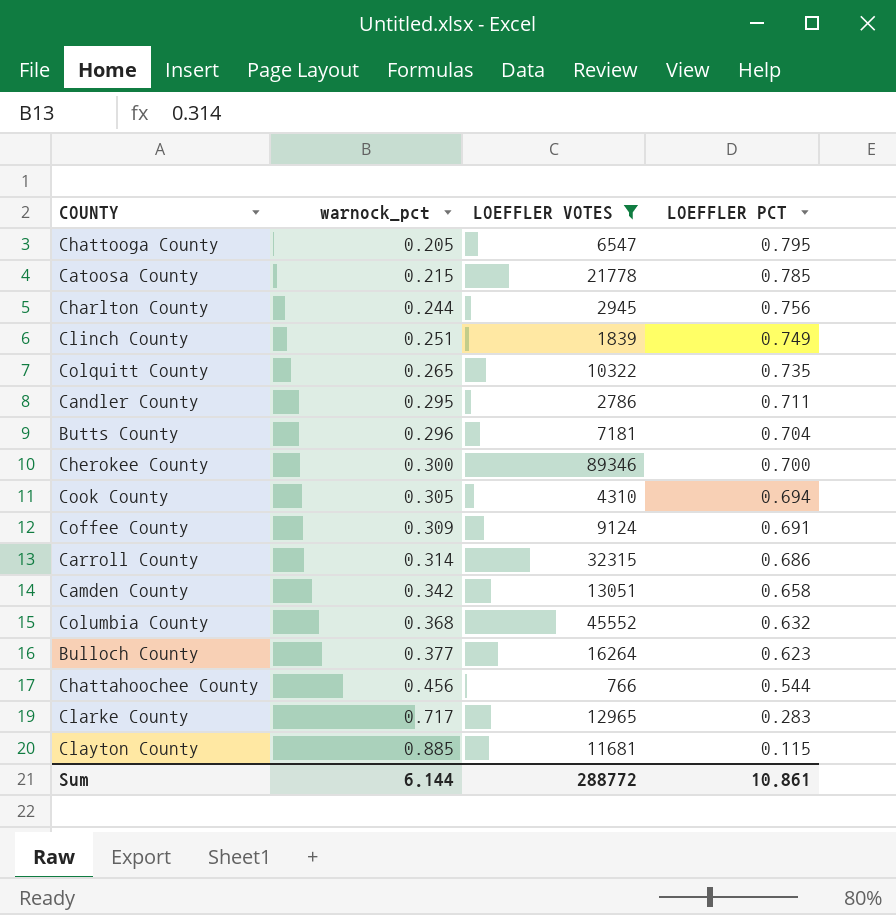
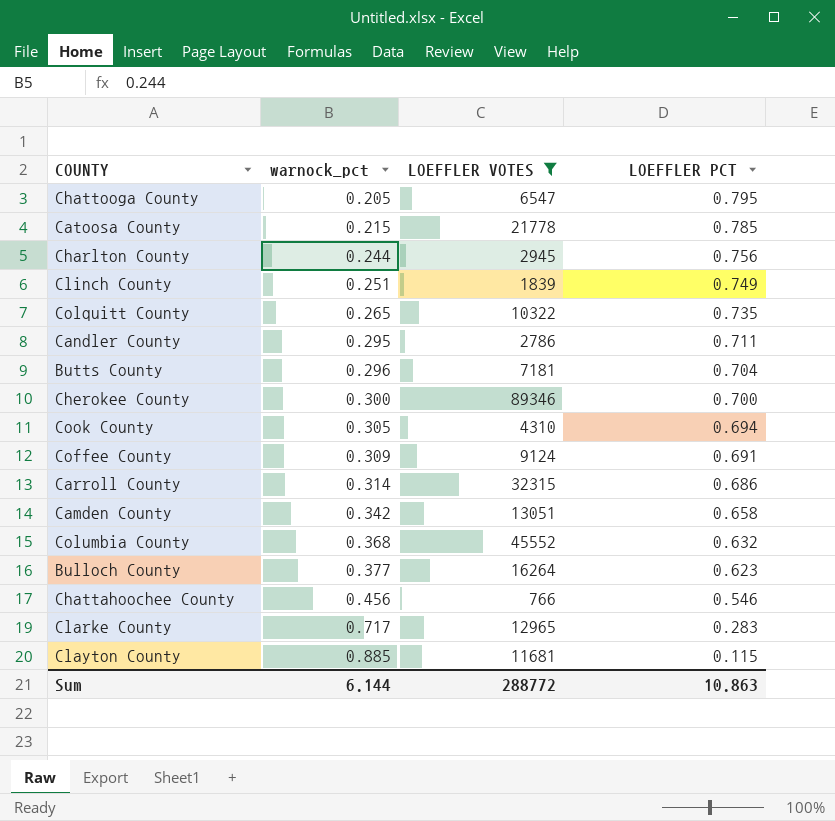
Chattahoochee County | LOEFFLER PCT: 0.544 -> 0.546
Sum | LOEFFLER PCT: 10.861 -> 10.863

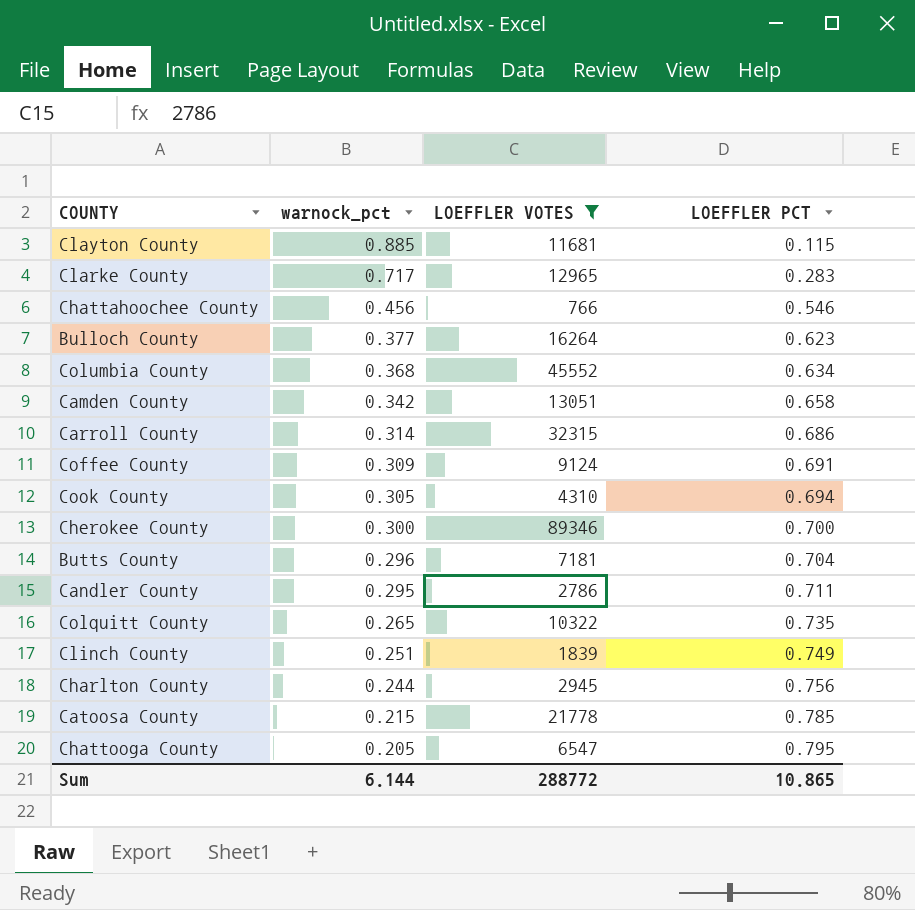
row order: warnock_pct ascending -> warnock_pct descending
Columbia County | LOEFFLER PCT: 0.632 -> 0.634
Sum | LOEFFLER PCT: 10.863 -> 10.865

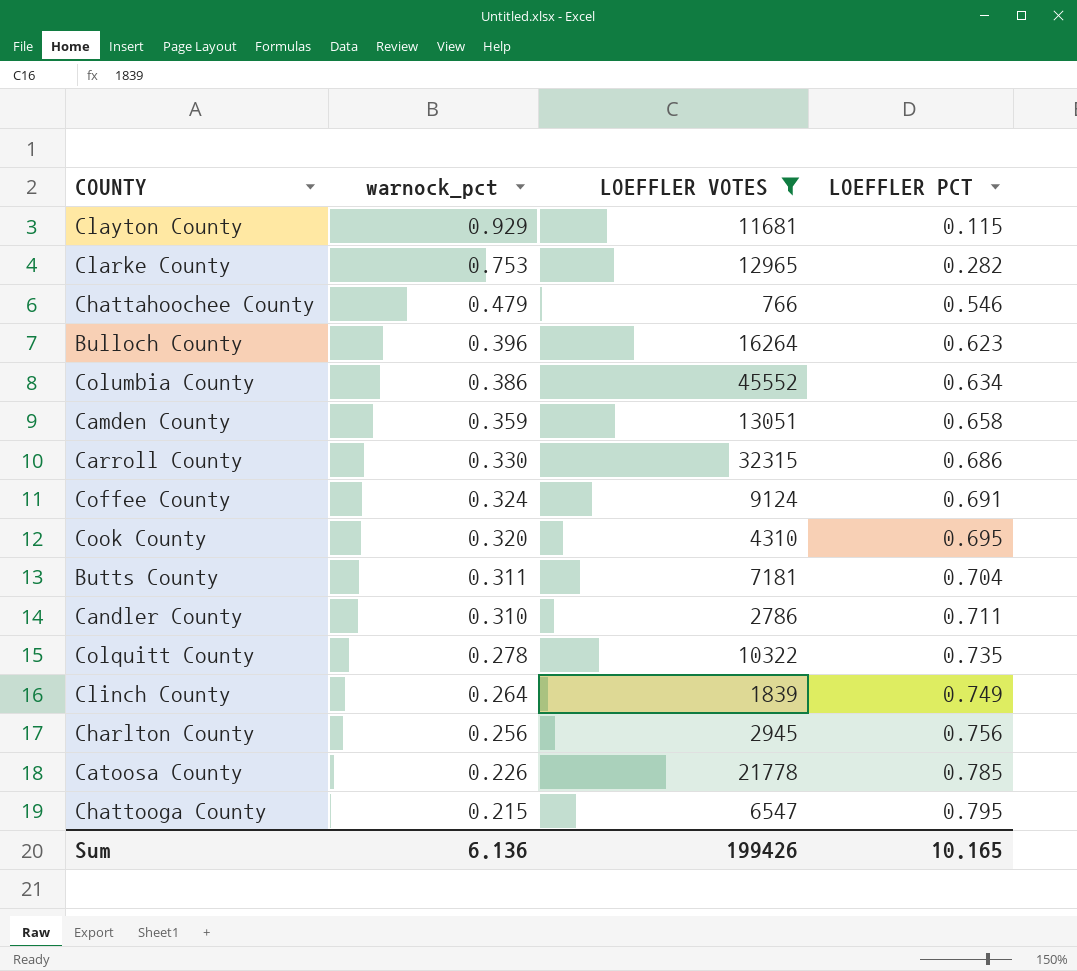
row Cherokee County: 0.300 | 89346 | 0.700 -> none
Clayton County | warnock_pct: 0.885 -> 0.929
Clarke County | warnock_pct: 0.717 -> 0.753
Clarke County | LOEFFLER PCT: 0.283 -> 0.282
Chattahoochee County | warnock_pct: 0.456 -> 0.479
Bulloch County | warnock_pct: 0.377 -> 0.396
Columbia County | warnock_pct: 0.368 -> 0.386
Camden County | warnock_pct: 0.342 -> 0.359
Carroll County | warnock_pct: 0.314 -> 0.330
Coffee County | warnock_pct: 0.309 -> 0.324
Cook County | warnock_pct: 0.305 -> 0.320
Cook County | LOEFFLER PCT: 0.694 -> 0.695
Butts County | warnock_pct: 0.296 -> 0.311
Candler County | warnock_pct: 0.295 -> 0.310
Colquitt County | warnock_pct: 0.265 -> 0.278
Clinch County | warnock_pct: 0.251 -> 0.264
Charlton County | warnock_pct: 0.244 -> 0.256
Catoosa County | warnock_pct: 0.215 -> 0.226
Chattooga County | warnock_pct: 0.205 -> 0.215
Sum | warnock_pct: 6.144 -> 6.136
Sum | LOEFFLER VOTES: 288772 -> 199426
Sum | LOEFFLER PCT: 10.865 -> 10.165

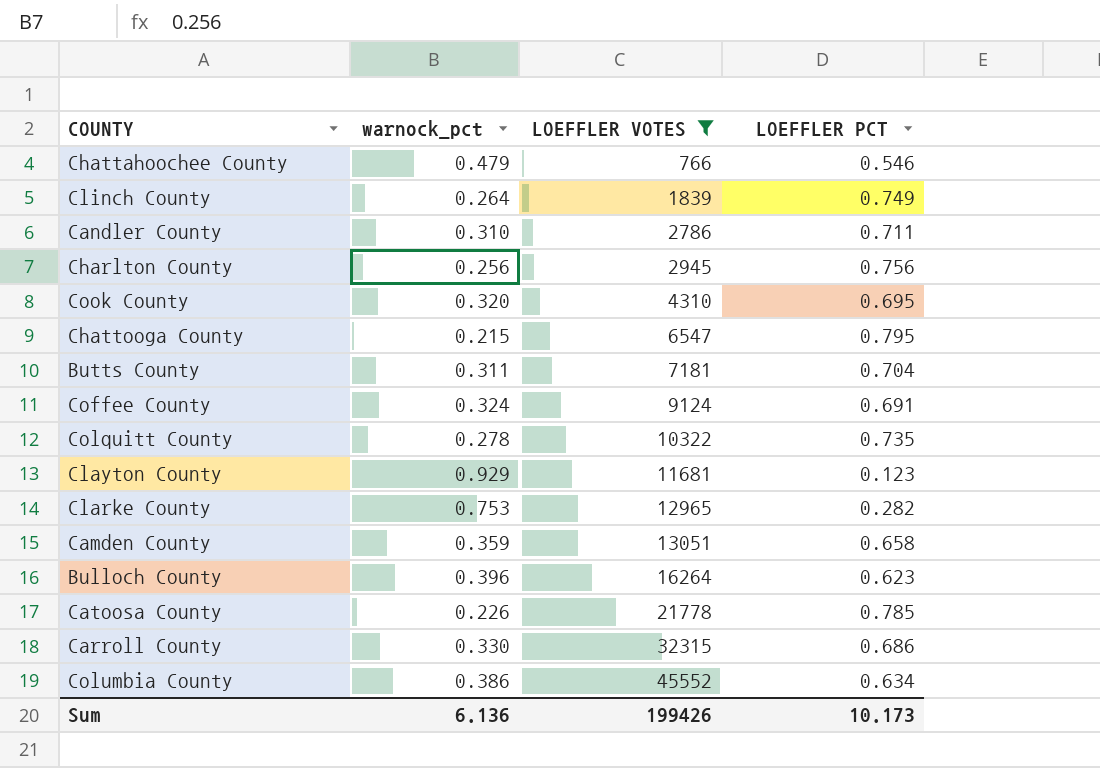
row order: warnock_pct descending -> LOEFFLER VOTES ascending
Clayton County | LOEFFLER PCT: 0.115 -> 0.123
Sum | LOEFFLER PCT: 10.165 -> 10.173

